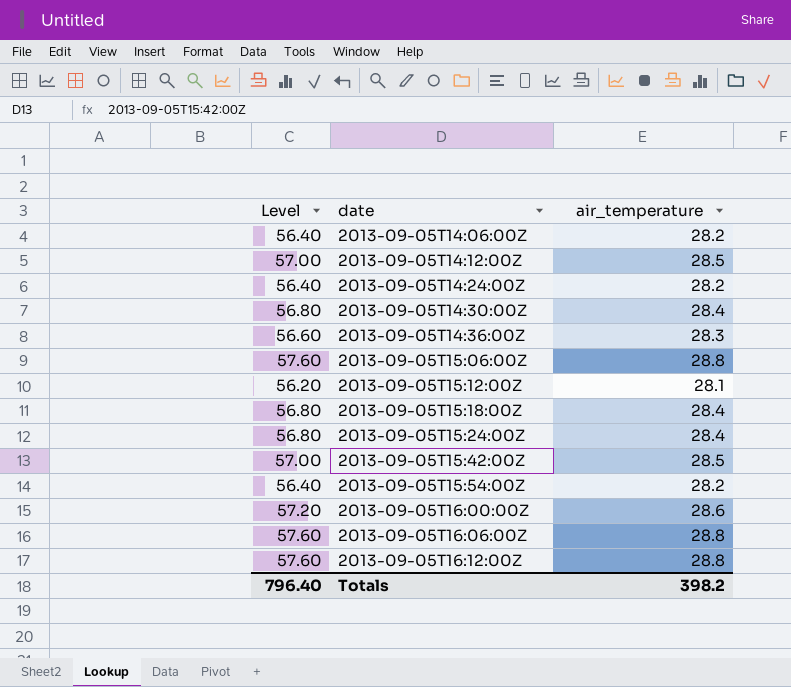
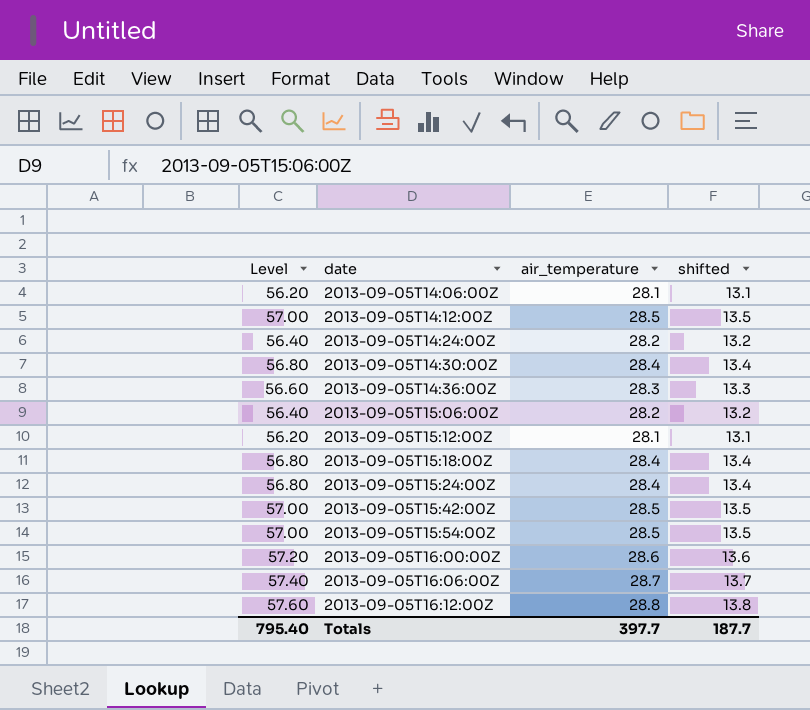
column shifted | formula: none -> [air_temperature] - 15
2013-09-05T14:06:00Z | Level: 56.40 -> 56.20
2013-09-05T14:06:00Z | air_temperature: 28.2 -> 28.1
2013-09-05T15:06:00Z | Level: 57.60 -> 56.40
2013-09-05T15:06:00Z | air_temperature: 28.8 -> 28.2
2013-09-05T15:54:00Z | Level: 56.40 -> 57.00
2013-09-05T15:54:00Z | air_temperature: 28.2 -> 28.5
2013-09-05T16:06:00Z | Level: 57.60 -> 57.40
2013-09-05T16:06:00Z | air_temperature: 28.8 -> 28.7
Totals | Level: 796.40 -> 795.40
Totals | air_temperature: 398.2 -> 397.7

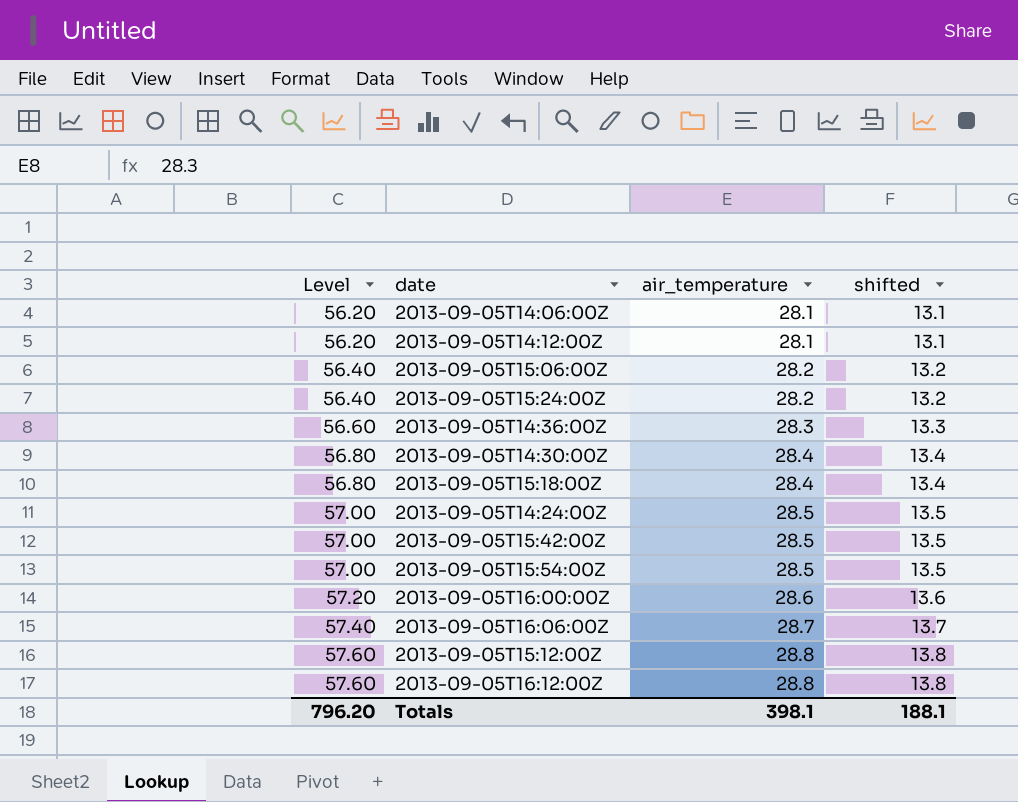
row order: date ascending -> Level ascending
2013-09-05T14:12:00Z | Level: 57.00 -> 56.20
2013-09-05T14:12:00Z | air_temperature: 28.5 -> 28.1
2013-09-05T14:12:00Z | shifted: 13.5 -> 13.1
2013-09-05T15:24:00Z | Level: 56.80 -> 56.40
2013-09-05T15:24:00Z | air_temperature: 28.4 -> 28.2
2013-09-05T15:24:00Z | shifted: 13.4 -> 13.2
2013-09-05T14:24:00Z | Level: 56.40 -> 57.00
2013-09-05T14:24:00Z | air_temperature: 28.2 -> 28.5
2013-09-05T14:24:00Z | shifted: 13.2 -> 13.5
2013-09-05T15:12:00Z | Level: 56.20 -> 57.60
2013-09-05T15:12:00Z | air_temperature: 28.1 -> 28.8
2013-09-05T15:12:00Z | shifted: 13.1 -> 13.8
Totals | Level: 795.40 -> 796.20
Totals | air_temperature: 397.7 -> 398.1
Totals | shifted: 187.7 -> 188.1

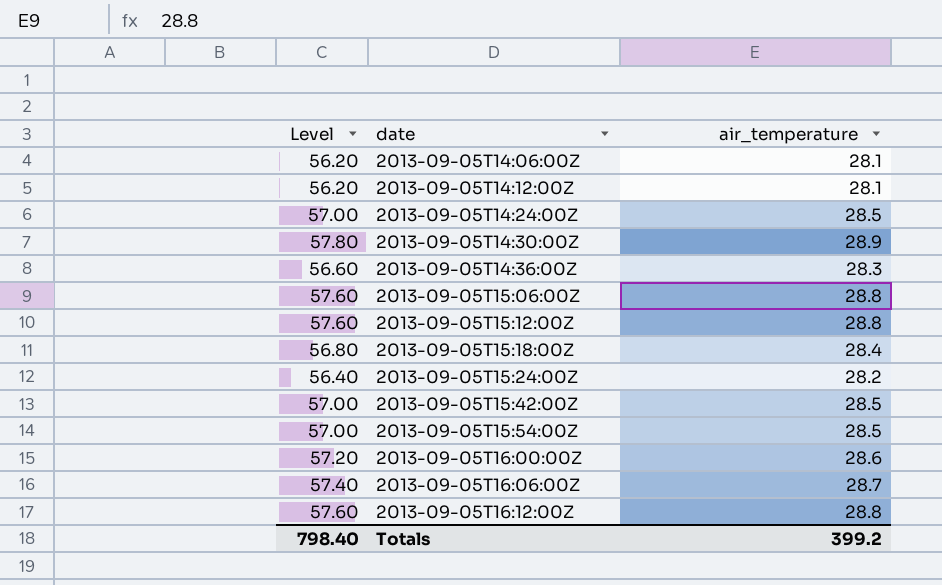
row order: Level ascending -> date ascending
column shifted | formula: [air_temperature] - 15 -> none
2013-09-05T14:30:00Z | Level: 56.80 -> 57.80
2013-09-05T14:30:00Z | air_temperature: 28.4 -> 28.9
2013-09-05T15:06:00Z | Level: 56.40 -> 57.60
2013-09-05T15:06:00Z | air_temperature: 28.2 -> 28.8
Totals | Level: 796.20 -> 798.40
Totals | air_temperature: 398.1 -> 399.2

